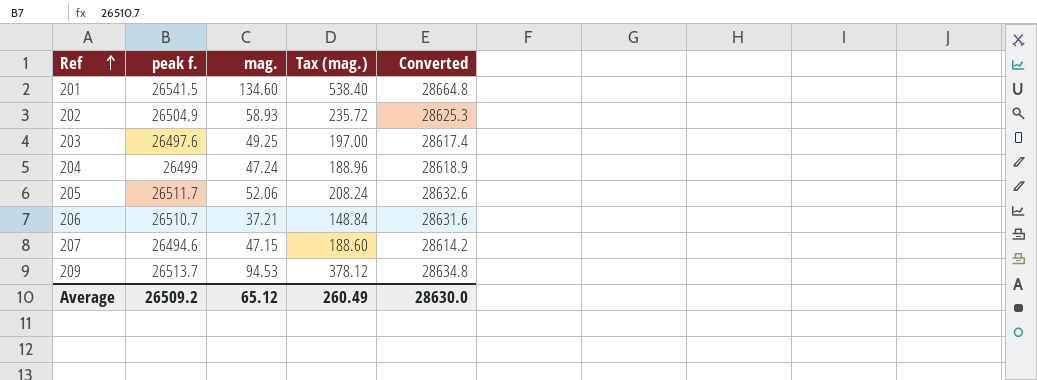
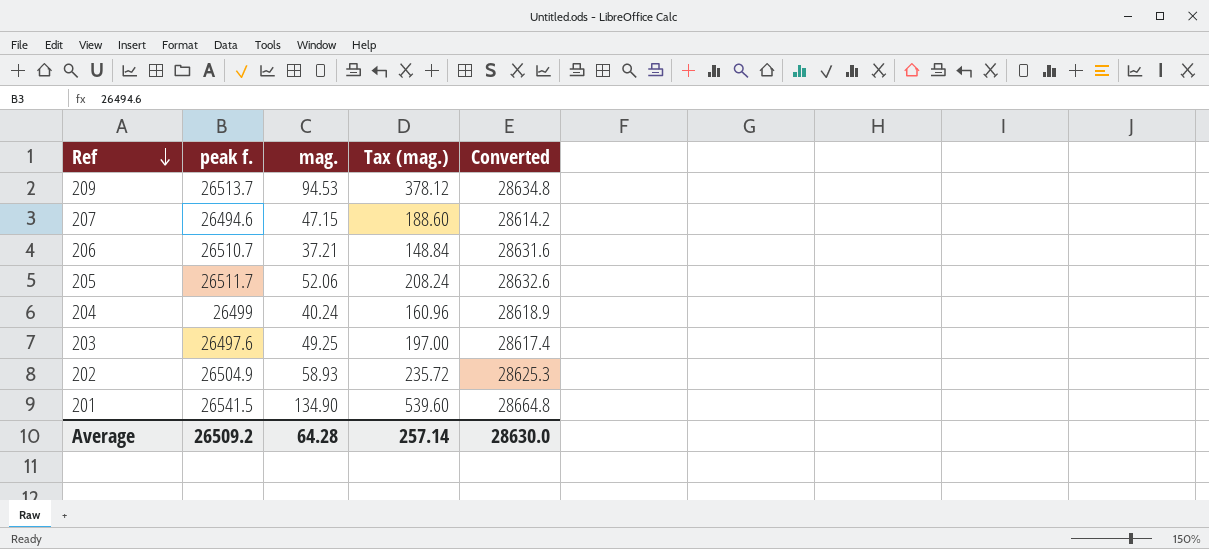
row order: Ref ascending -> Ref descending
204 | mag.: 47.24 -> 40.24
204 | Tax (mag.): 188.96 -> 160.96
201 | mag.: 134.60 -> 134.90
201 | Tax (mag.): 538.40 -> 539.60
Average | mag.: 65.12 -> 64.28
Average | Tax (mag.): 260.49 -> 257.14

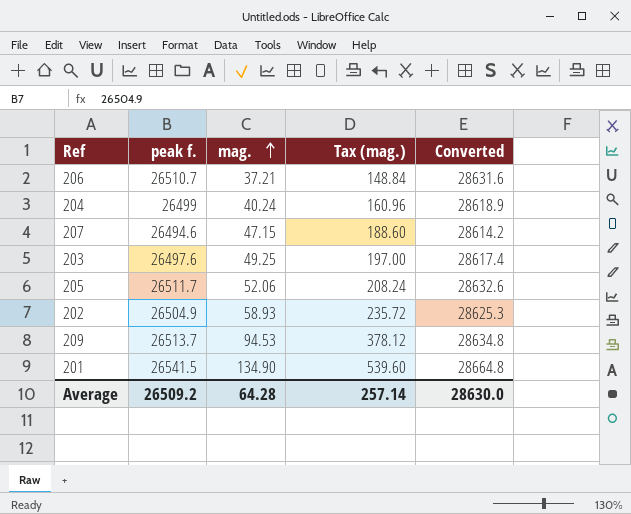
row order: Ref descending -> mag. ascending

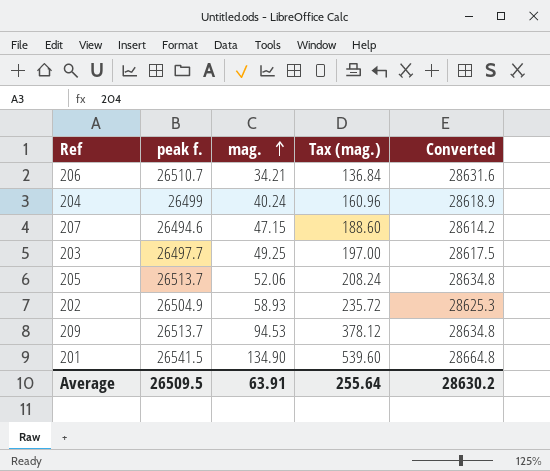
206 | mag.: 37.21 -> 34.21
206 | Tax (mag.): 148.84 -> 136.84
203 | peak f.: 26497.6 -> 26497.7
203 | Converted: 28617.4 -> 28617.5
205 | peak f.: 26511.7 -> 26513.7
205 | Converted: 28632.6 -> 28634.8
Average | peak f.: 26509.2 -> 26509.5
Average | mag.: 64.28 -> 63.91
Average | Tax (mag.): 257.14 -> 255.64
Average | Converted: 28630.0 -> 28630.2

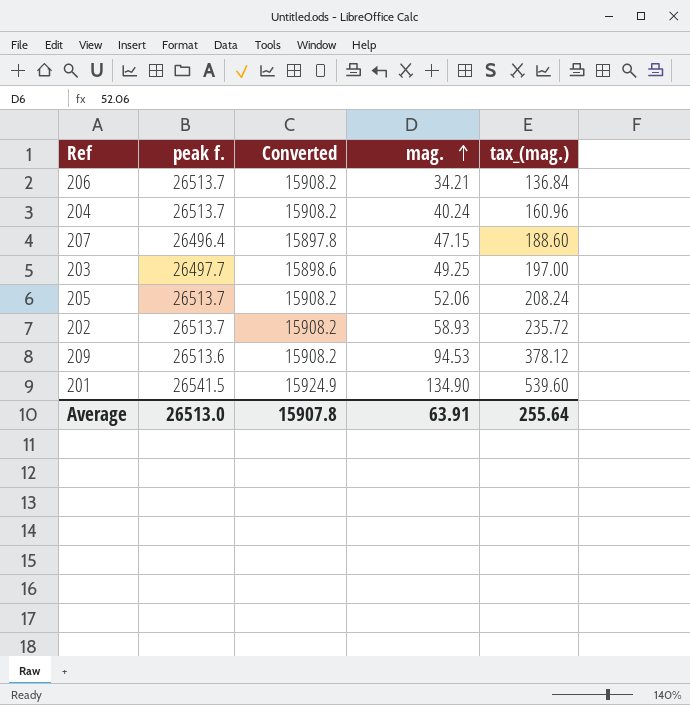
column Converted | formula: [peak f.] * 1.08 -> [peak f.] * 0.6
column Converted | position: 5 -> 3
column name: Tax (mag.) -> tax_(mag.)
206 | peak f.: 26510.7 -> 26513.7
204 | peak f.: 26499 -> 26513.7
207 | peak f.: 26494.6 -> 26496.4
202 | peak f.: 26504.9 -> 26513.7
209 | peak f.: 26513.7 -> 26513.6
Average | peak f.: 26509.5 -> 26513.0
Average | Converted: 28630.2 -> 15907.8

